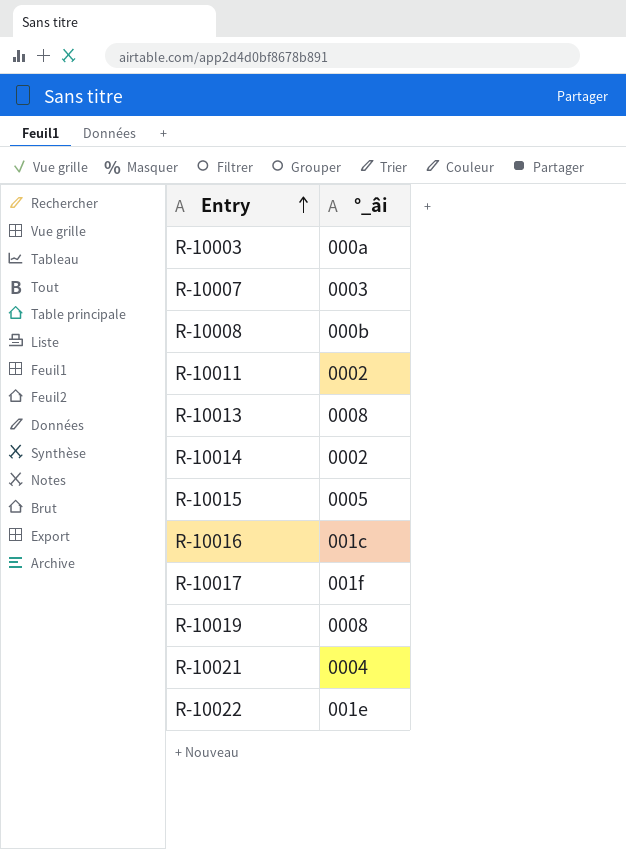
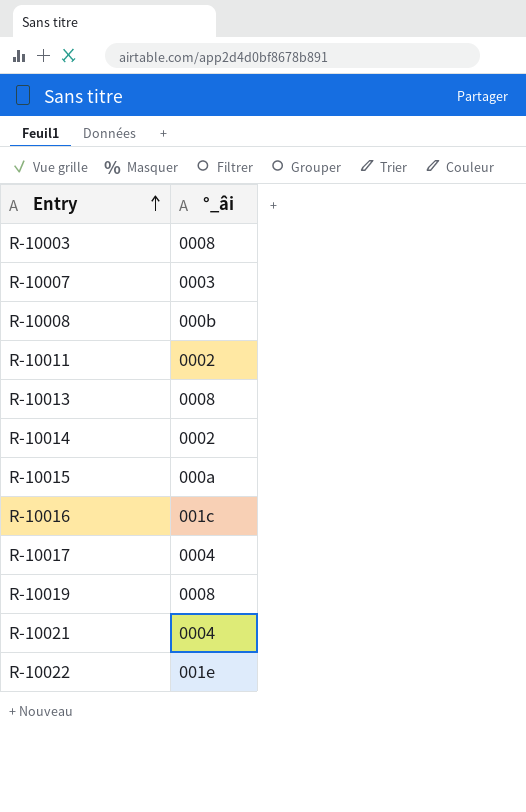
R-10003 | °_âi: 000a -> 0008
R-10015 | °_âi: 0005 -> 000a
R-10017 | °_âi: 001f -> 0004

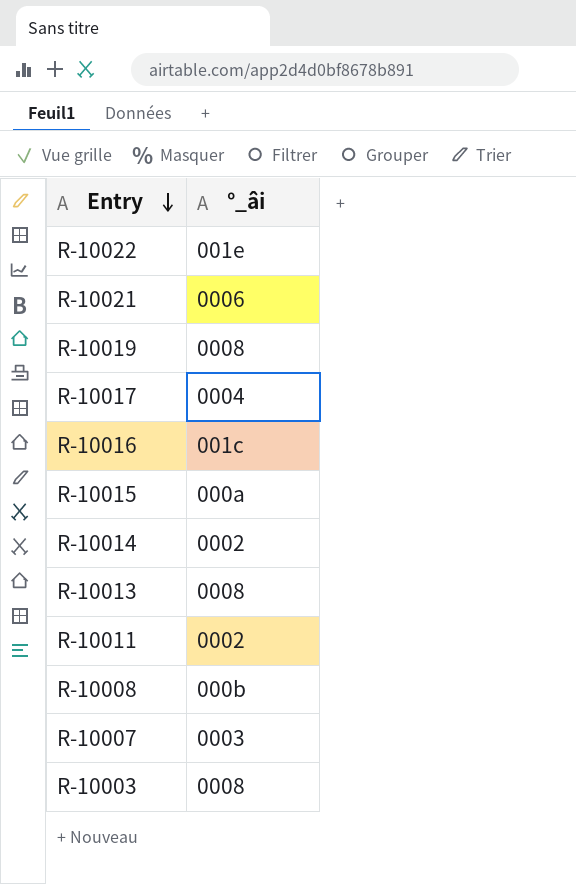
row order: Entry ascending -> Entry descending
R-10021 | °_âi: 0004 -> 0006

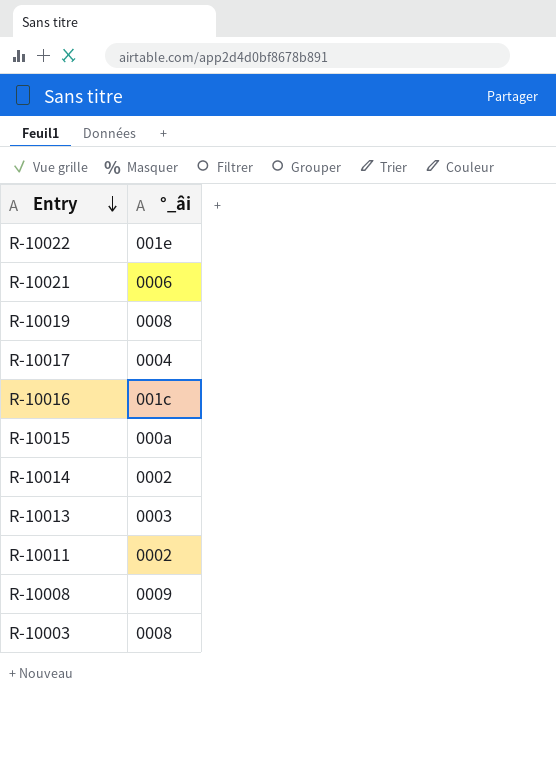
row R-10007: 0003 -> none
R-10013 | °_âi: 0008 -> 0003
R-10008 | °_âi: 000b -> 0009

